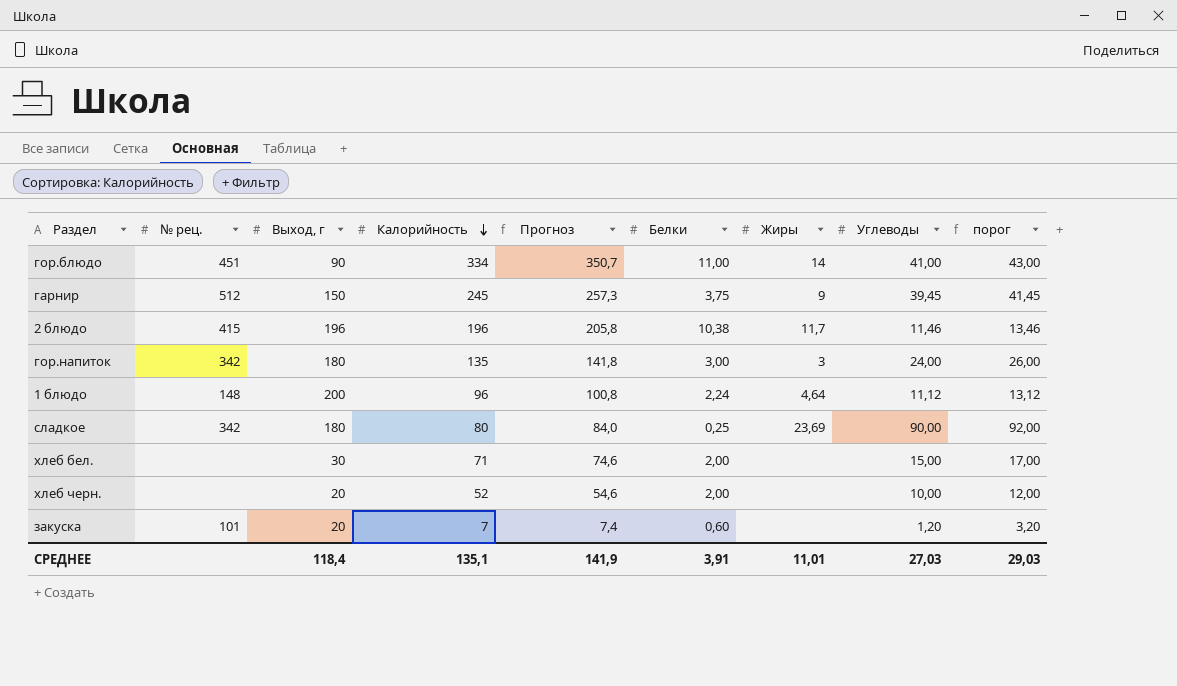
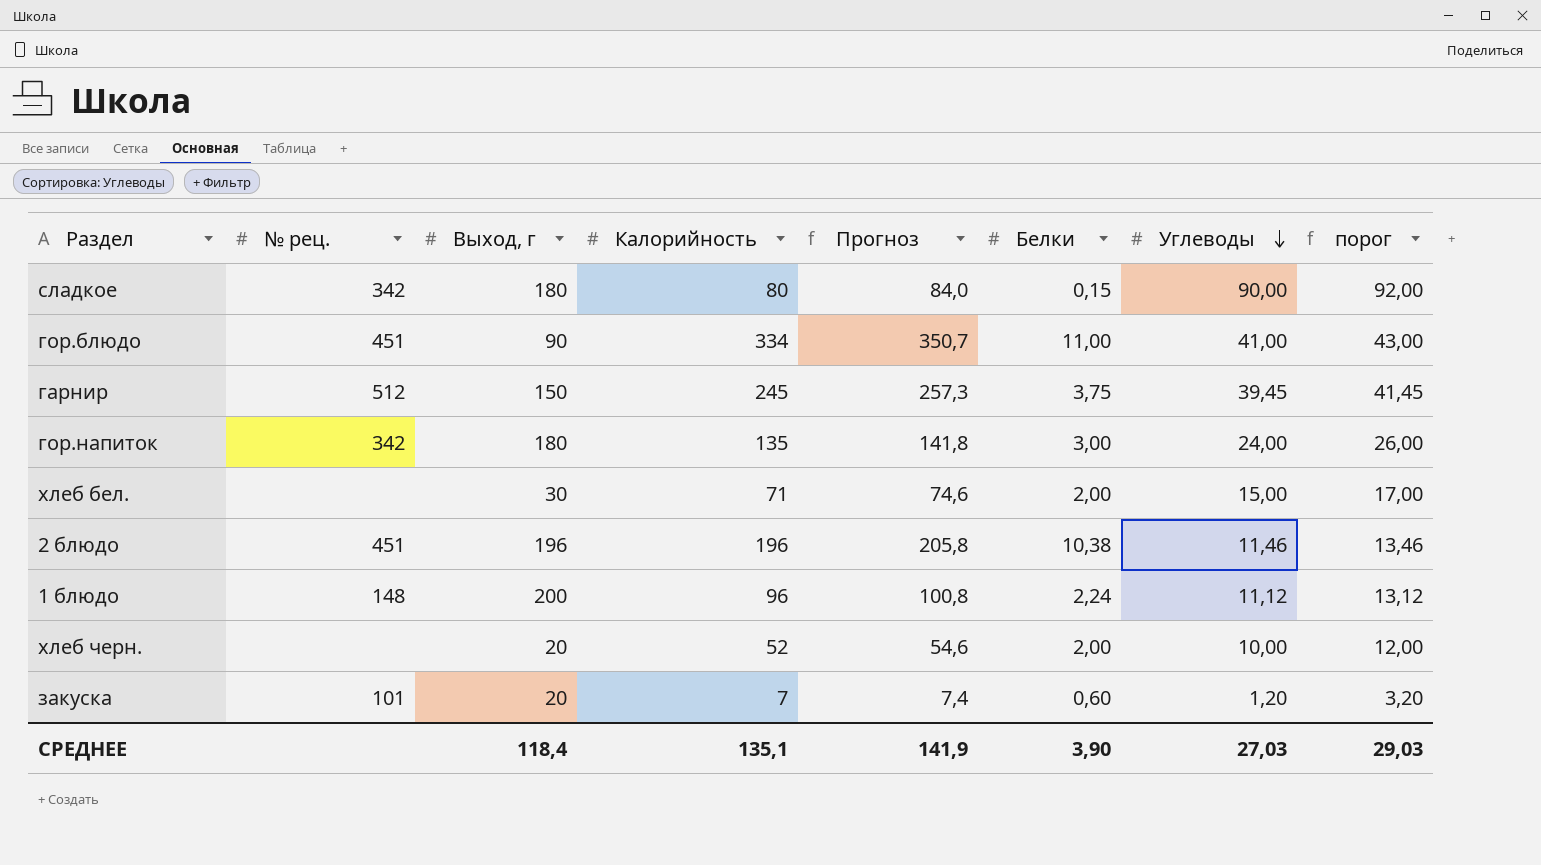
row order: Калорийность descending -> Углеводы descending
column Жиры | position: 7 -> none
сладкое | Белки: 0,25 -> 0,15
2 блюдо | № рец.: 415 -> 451
СРЕДНЕЕ | Белки: 3,91 -> 3,90

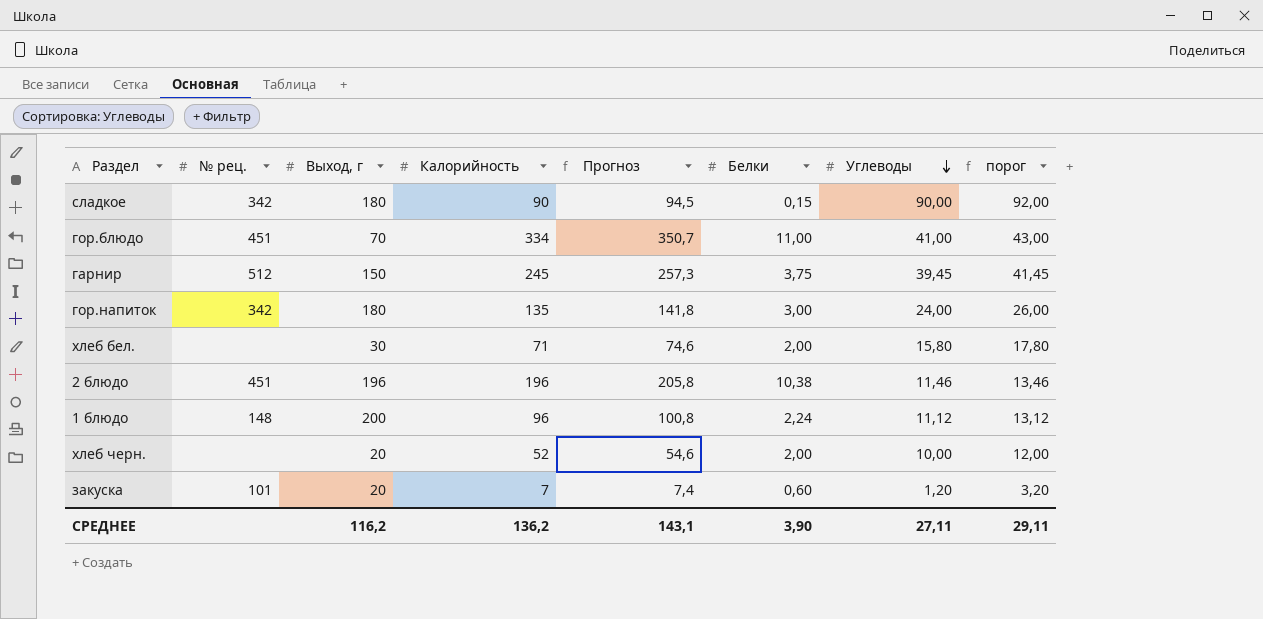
сладкое | Калорийность: 80 -> 90
сладкое | Прогноз: 84,0 -> 94,5
гор.блюдо | Выход, г: 90 -> 70
хлеб бел. | Углеводы: 15,00 -> 15,80
хлеб бел. | порог: 17,00 -> 17,80
СРЕДНЕЕ | Выход, г: 118,4 -> 116,2
СРЕДНЕЕ | Калорийность: 135,1 -> 136,2
СРЕДНЕЕ | Прогноз: 141,9 -> 143,1
СРЕДНЕЕ | Углеводы: 27,03 -> 27,11
СРЕДНЕЕ | порог: 29,03 -> 29,11

